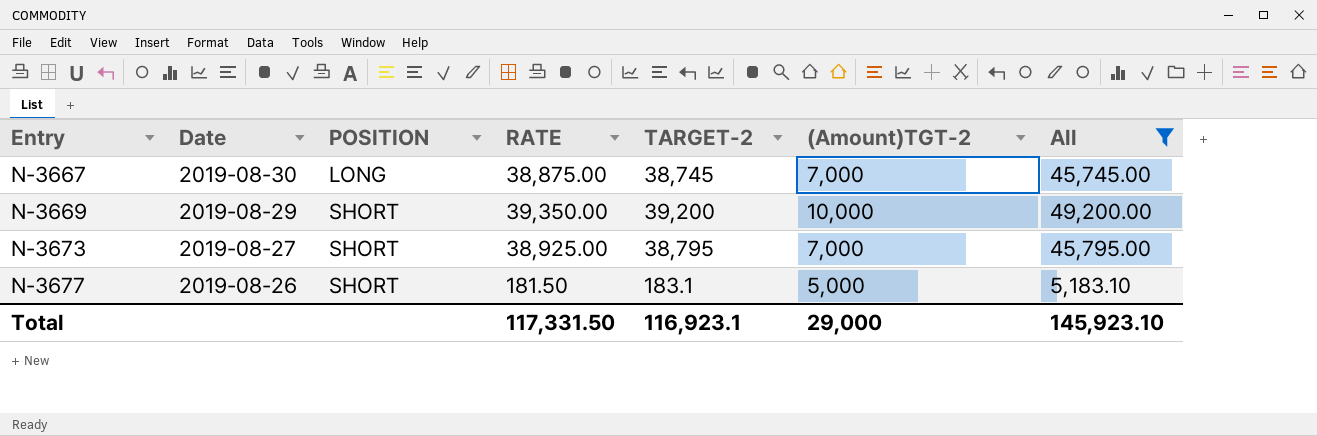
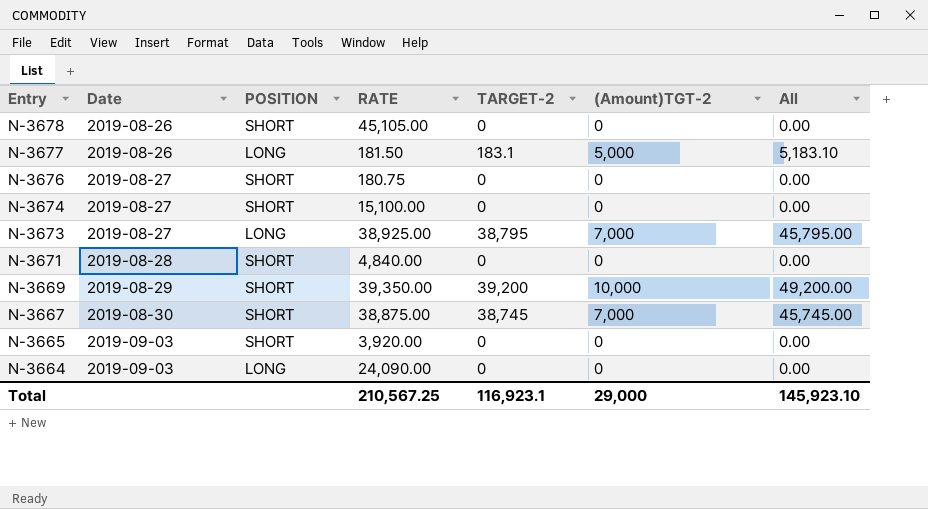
filter: All != 0.00 -> none
row order: Entry ascending -> Entry descending
N-3677 | POSITION: SHORT -> LONG
N-3673 | POSITION: SHORT -> LONG
N-3667 | POSITION: LONG -> SHORT
Total | RATE: 117,331.50 -> 210,567.25

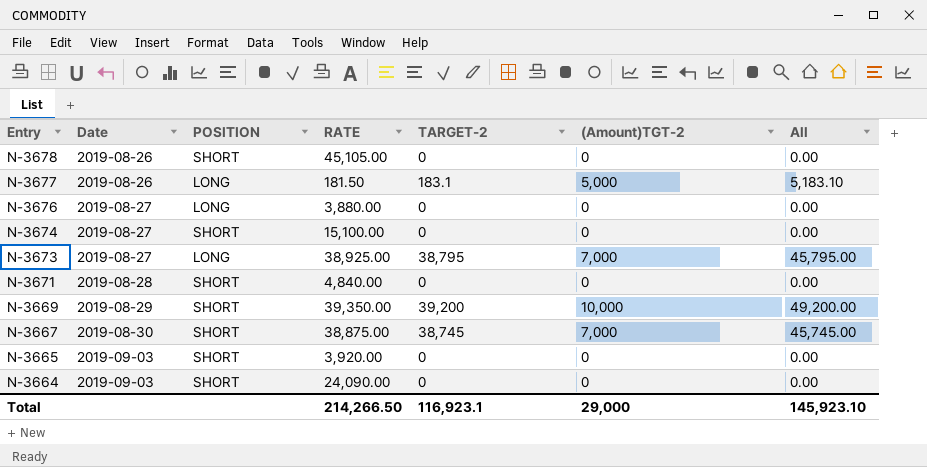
N-3676 | POSITION: SHORT -> LONG
N-3676 | RATE: 180.75 -> 3,880.00
N-3664 | POSITION: LONG -> SHORT
Total | RATE: 210,567.25 -> 214,266.50

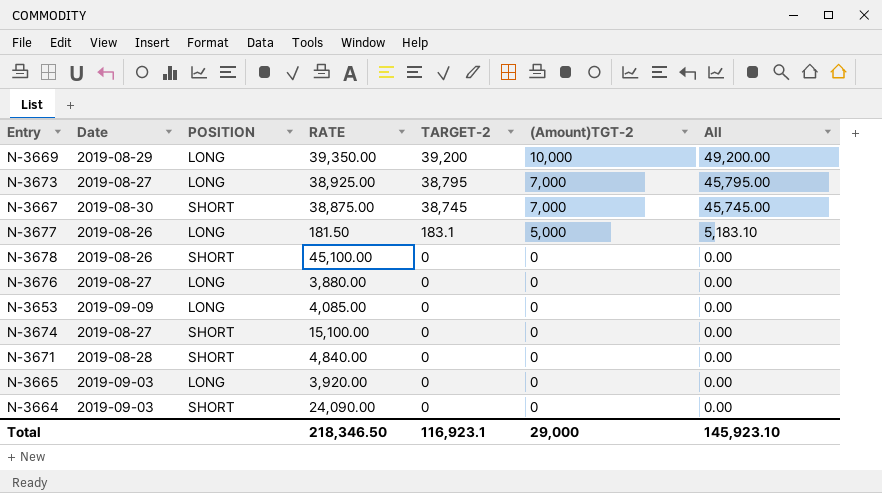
row order: Entry descending -> TARGET-2 descending
N-3669 | POSITION: SHORT -> LONG
N-3678 | RATE: 45,105.00 -> 45,100.00
row N-3653: none -> 2019-09-09 | LONG | 4,085.00 | 0 | 0 | 0.00
N-3665 | POSITION: SHORT -> LONG
Total | RATE: 214,266.50 -> 218,346.50

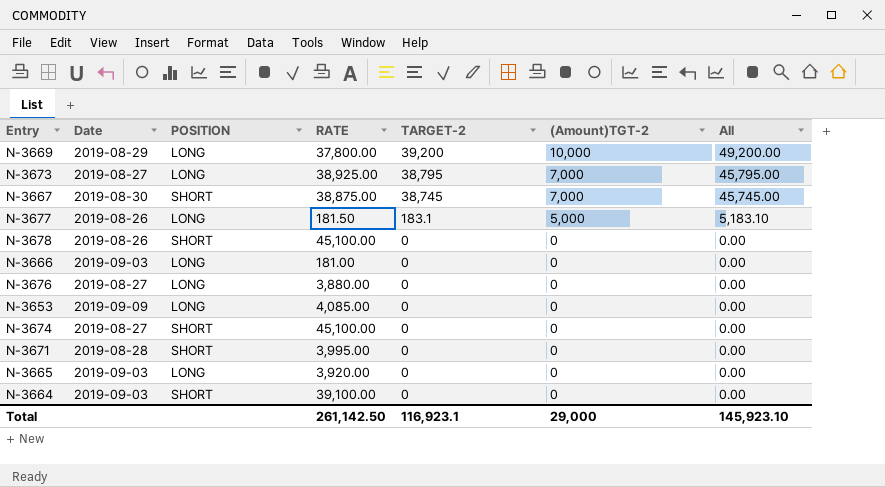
N-3669 | RATE: 39,350.00 -> 37,800.00
row N-3666: none -> 2019-09-03 | LONG | 181.00 | 0 | 0 | 0.00
N-3674 | RATE: 15,100.00 -> 45,100.00
N-3671 | RATE: 4,840.00 -> 3,995.00
N-3664 | RATE: 24,090.00 -> 39,100.00
Total | RATE: 218,346.50 -> 261,142.50

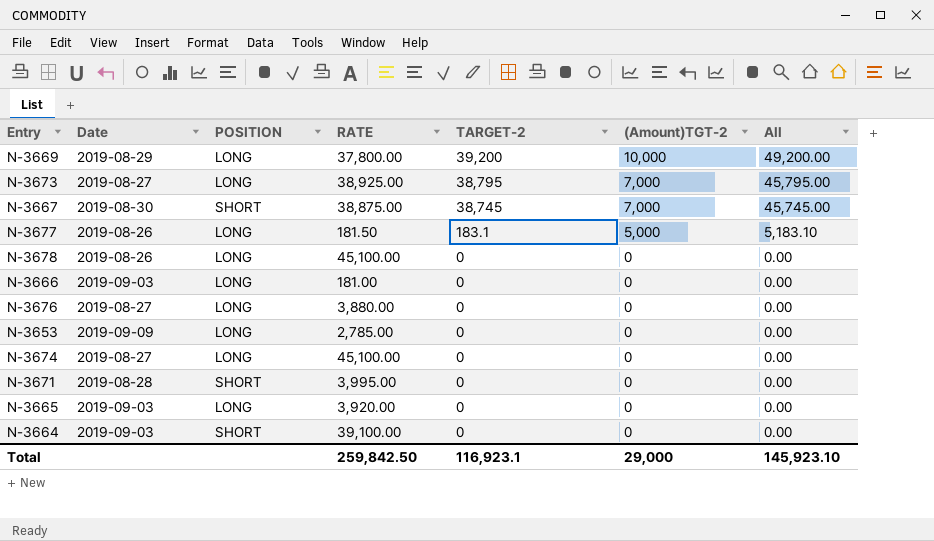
N-3678 | POSITION: SHORT -> LONG
N-3653 | RATE: 4,085.00 -> 2,785.00
N-3674 | POSITION: SHORT -> LONG
Total | RATE: 261,142.50 -> 259,842.50

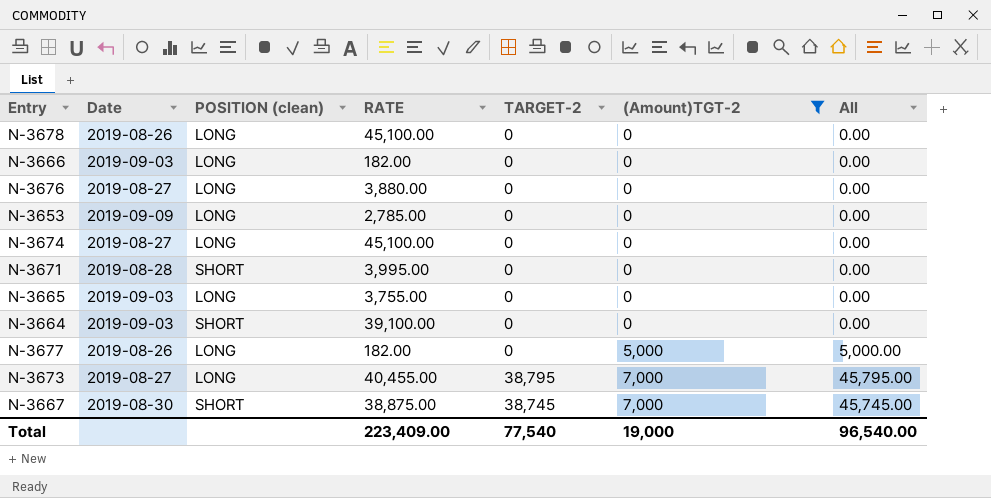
filter: none -> (Amount)TGT-2 != 10,000
row order: TARGET-2 descending -> (Amount)TGT-2 ascending
column name: POSITION -> POSITION (clean)
N-3666 | RATE: 181.00 -> 182.00
N-3665 | RATE: 3,920.00 -> 3,755.00
N-3677 | RATE: 181.50 -> 182.00
N-3677 | TARGET-2: 183.1 -> 0
N-3677 | All: 5,183.10 -> 5,000.00
N-3673 | RATE: 38,925.00 -> 40,455.00
Total | RATE: 259,842.50 -> 223,409.00
Total | TARGET-2: 116,923.1 -> 77,540
Total | (Amount)TGT-2: 29,000 -> 19,000
Total | All: 145,923.10 -> 96,540.00

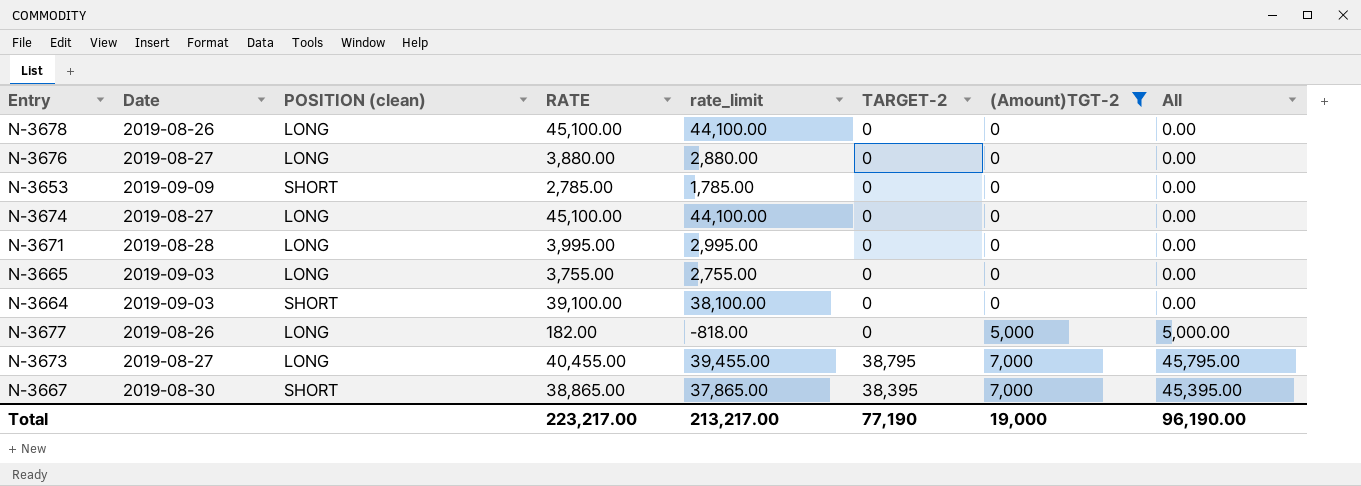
column rate_limit | formula: none -> [RATE] - 1000
row N-3666: 2019-09-03 | LONG | 182.00 | 0 | 0 | 0.00 -> none
N-3653 | POSITION (clean): LONG -> SHORT
N-3671 | POSITION (clean): SHORT -> LONG
N-3667 | RATE: 38,875.00 -> 38,865.00
N-3667 | TARGET-2: 38,745 -> 38,395
N-3667 | All: 45,745.00 -> 45,395.00
Total | RATE: 223,409.00 -> 223,217.00
Total | TARGET-2: 77,540 -> 77,190
Total | All: 96,540.00 -> 96,190.00

